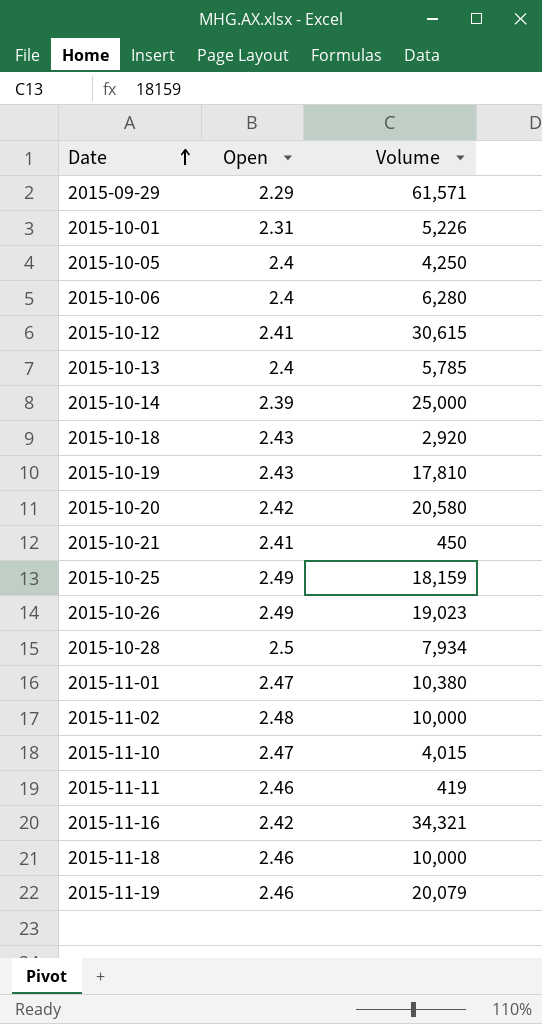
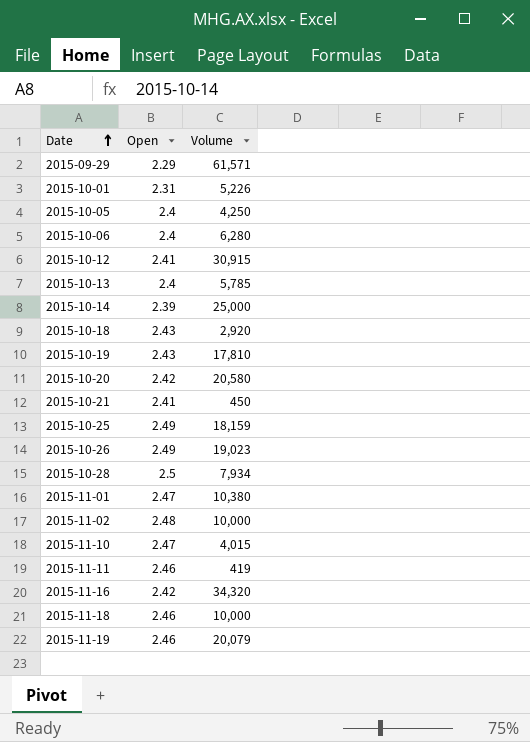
2015-10-12 | Volume: 30,615 -> 30,915
2015-11-16 | Volume: 34,321 -> 34,320

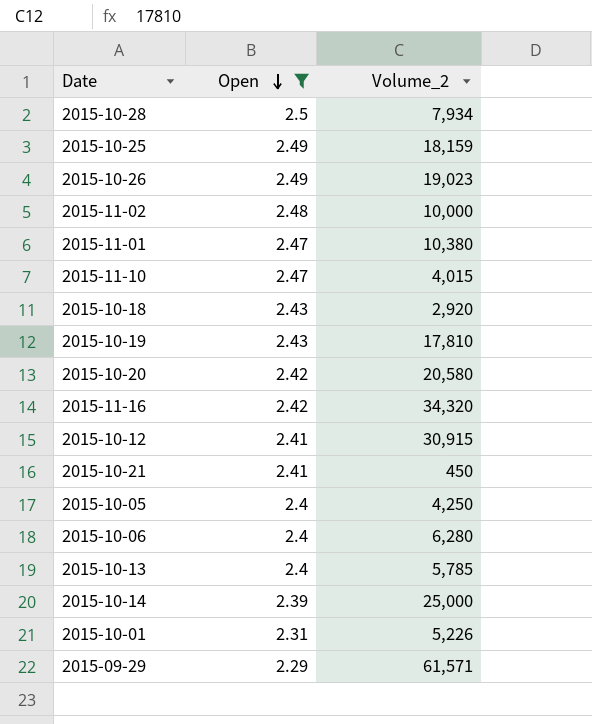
filter: none -> Open != 2.46
row order: Date ascending -> Open descending
column name: Volume -> Volume_2

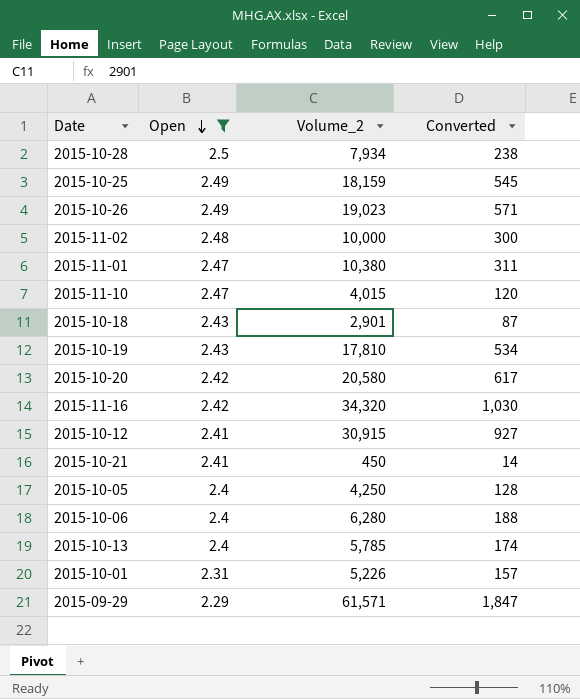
column Converted | formula: none -> [Volume_2] * 0.03
row 2015-10-14: 2.39 | 25,000 -> none
2015-10-18 | Volume_2: 2,920 -> 2,901

